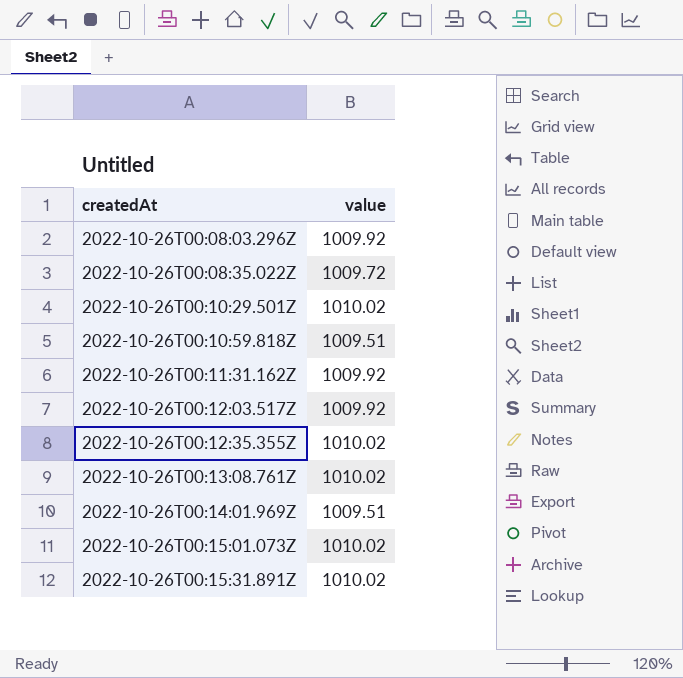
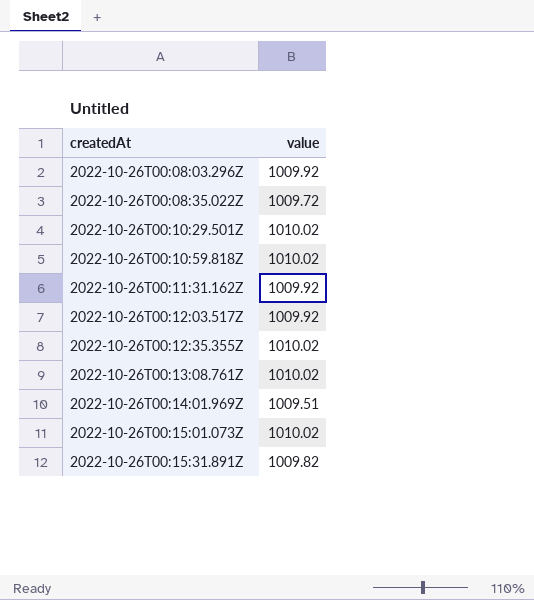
2022-10-26T00:10:59.818Z | value: 1009.51 -> 1010.02
2022-10-26T00:15:31.891Z | value: 1010.02 -> 1009.82

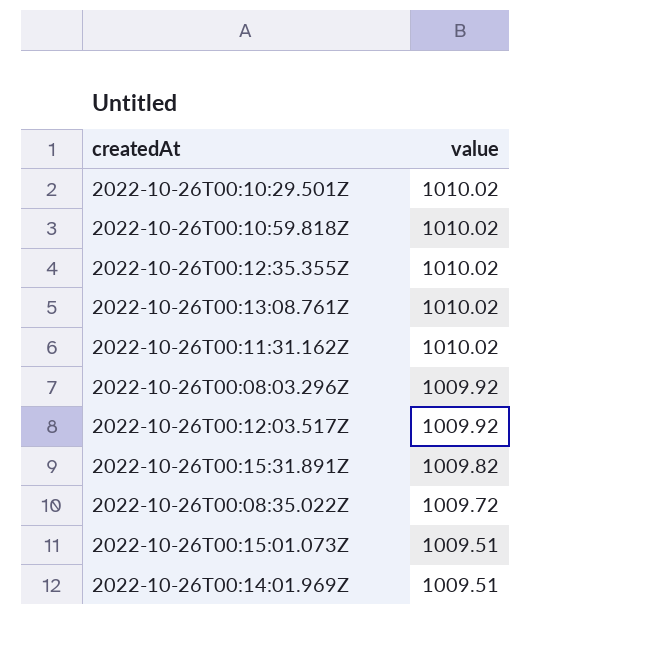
row order: createdAt ascending -> value descending
2022-10-26T00:11:31.162Z | value: 1009.92 -> 1010.02
2022-10-26T00:15:01.073Z | value: 1010.02 -> 1009.51

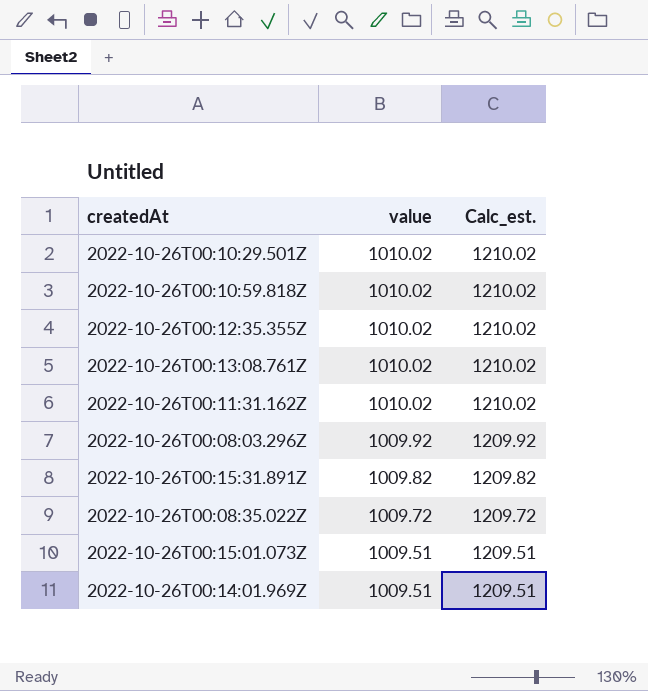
column Calc_est. | formula: none -> [value] + 200
row 2022-10-26T00:12:03.517Z: 1009.92 -> none

